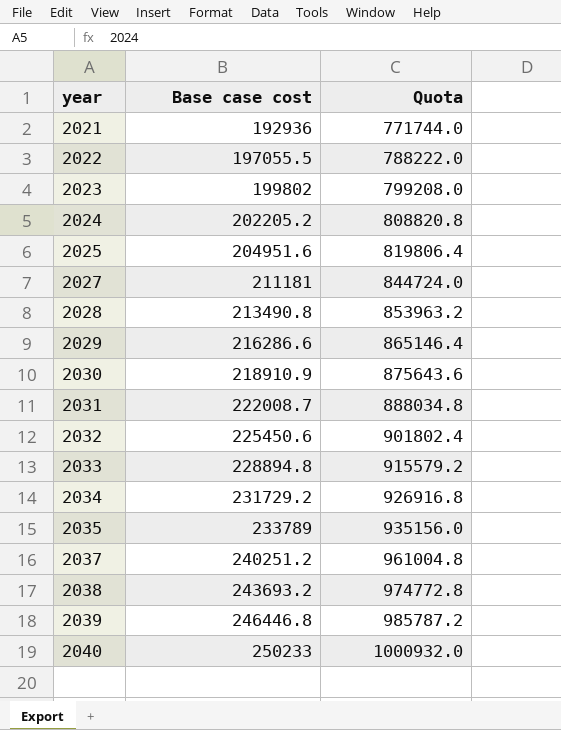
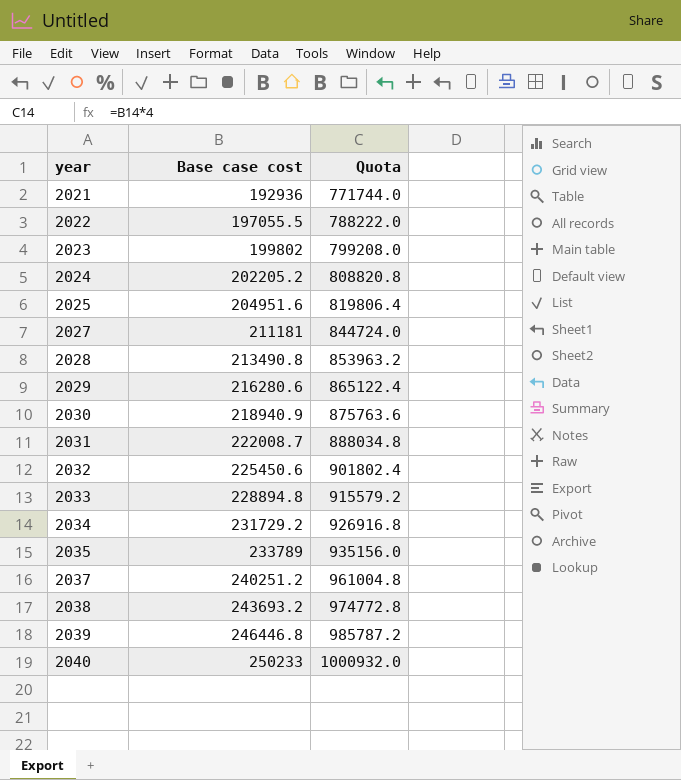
2029 | Base case cost: 216286.6 -> 216280.6
2029 | Quota: 865146.4 -> 865122.4
2030 | Base case cost: 218910.9 -> 218940.9
2030 | Quota: 875643.6 -> 875763.6

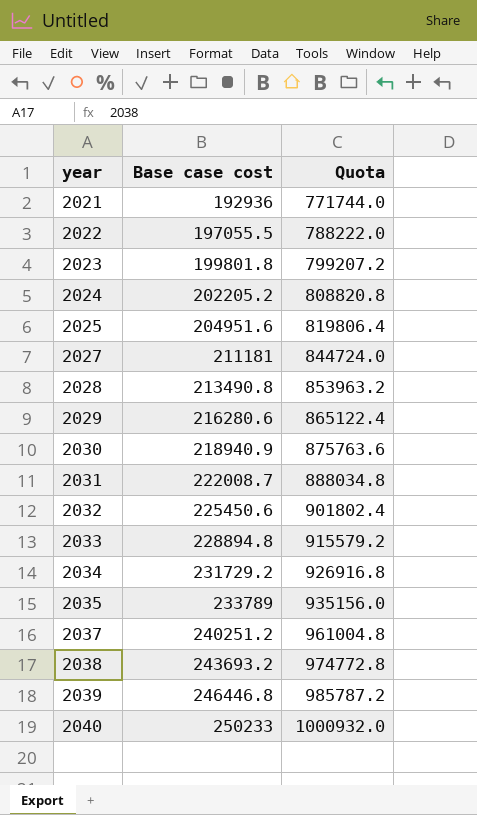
2023 | Base case cost: 199802 -> 199801.8
2023 | Quota: 799208.0 -> 799207.2

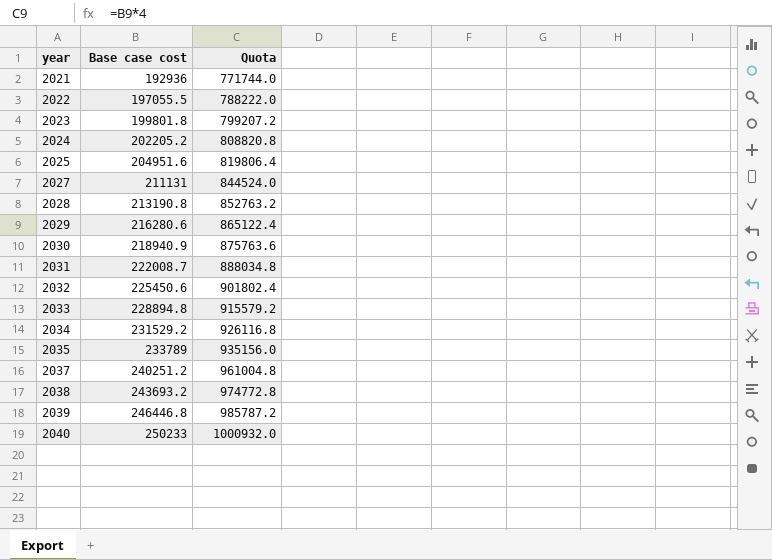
2027 | Base case cost: 211181 -> 211131
2027 | Quota: 844724.0 -> 844524.0
2028 | Base case cost: 213490.8 -> 213190.8
2028 | Quota: 853963.2 -> 852763.2
2034 | Base case cost: 231729.2 -> 231529.2
2034 | Quota: 926916.8 -> 926116.8

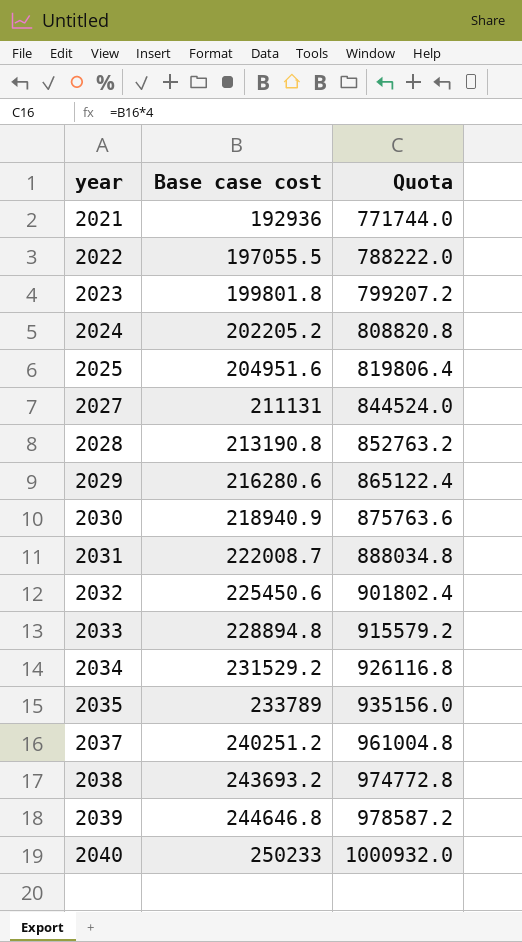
2039 | Base case cost: 246446.8 -> 244646.8
2039 | Quota: 985787.2 -> 978587.2

